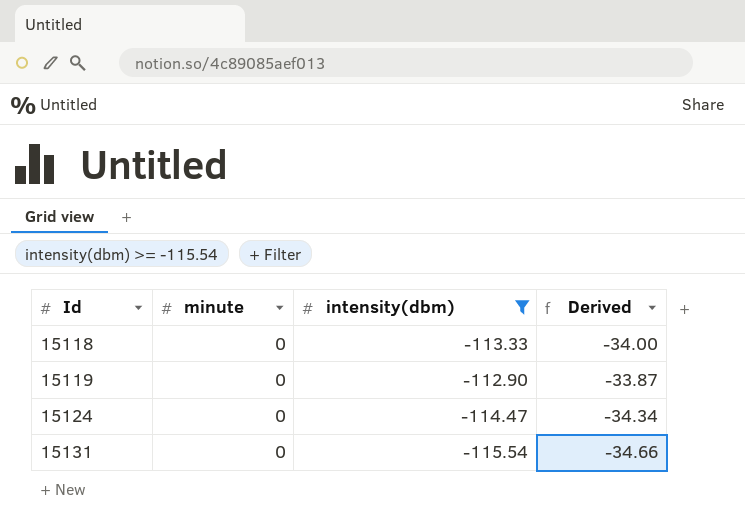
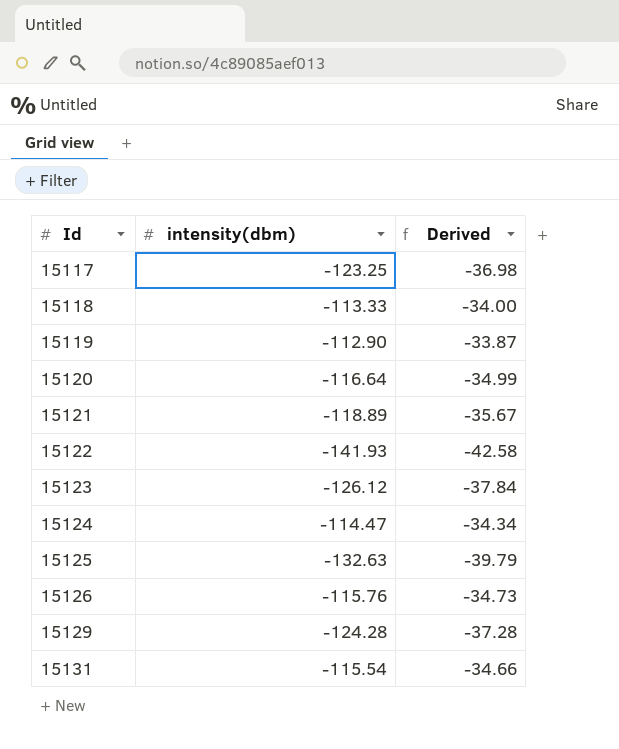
filter: intensity(dbm) >= -115.54 -> none
column minute | position: 2 -> none

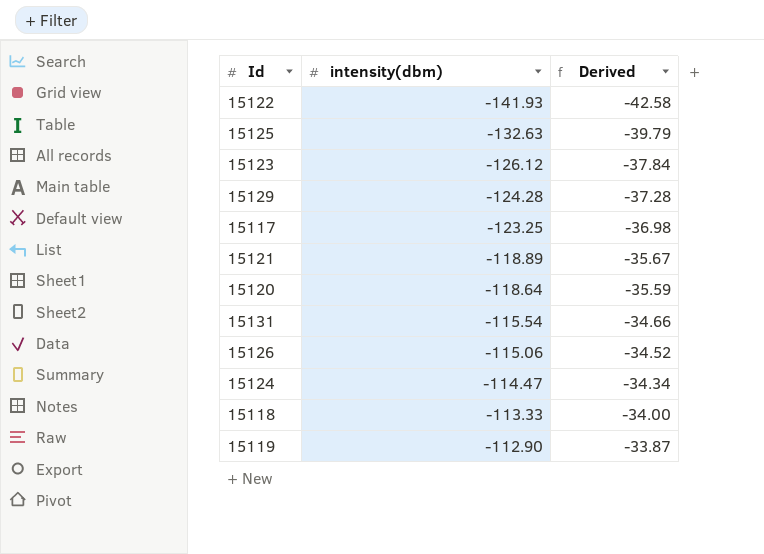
row order: Id ascending -> intensity(dbm) ascending
15120 | intensity(dbm): -116.64 -> -118.64
15120 | Derived: -34.99 -> -35.59
15126 | intensity(dbm): -115.76 -> -115.06
15126 | Derived: -34.73 -> -34.52

